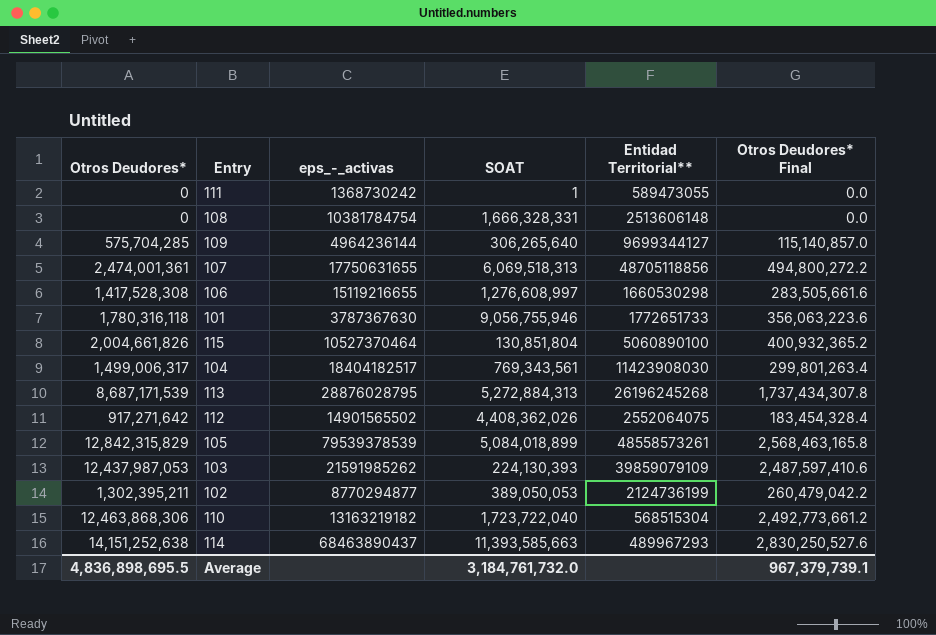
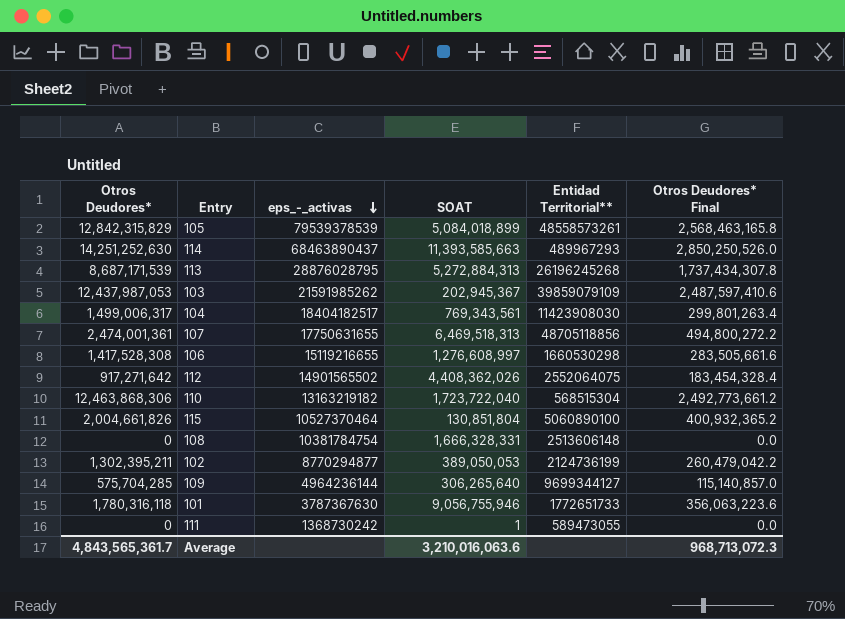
row order: none -> eps_-_activas descending
114 | Otros Deudores*: 14,151,252,638 -> 14,251,252,630
114 | Otros Deudores* Final: 2,830,250,527.6 -> 2,850,250,526.0
103 | SOAT: 224,130,393 -> 202,945,367
107 | SOAT: 6,069,518,313 -> 6,469,518,313
Average | Otros Deudores*: 4,836,898,695.5 -> 4,843,565,361.7
Average | SOAT: 3,184,761,732.0 -> 3,210,016,063.6
Average | Otros Deudores* Final: 967,379,739.1 -> 968,713,072.3

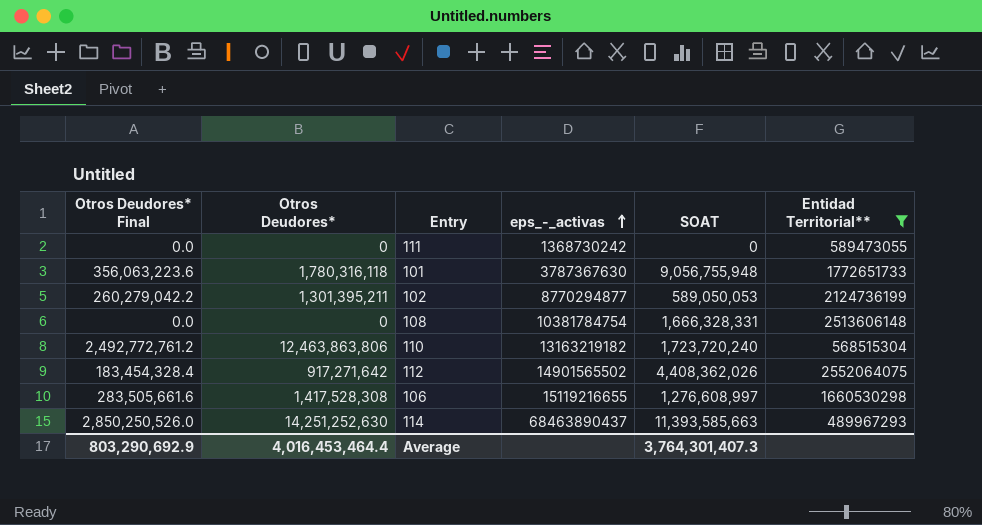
filter: none -> Entidad Territorial** <= 2552064075
row order: eps_-_activas descending -> eps_-_activas ascending
column Otros Deudores* Final | position: 6 -> 1
111 | SOAT: 1 -> 0
101 | SOAT: 9,056,755,946 -> 9,056,755,948
102 | Otros Deudores* Final: 260,479,042.2 -> 260,279,042.2
102 | Otros Deudores*: 1,302,395,211 -> 1,301,395,211
102 | SOAT: 389,050,053 -> 589,050,053
110 | Otros Deudores* Final: 2,492,773,661.2 -> 2,492,772,761.2
110 | Otros Deudores*: 12,463,868,306 -> 12,463,863,806
110 | SOAT: 1,723,722,040 -> 1,723,720,240
Average | Otros Deudores* Final: 968,713,072.3 -> 803,290,692.9
Average | Otros Deudores*: 4,843,565,361.7 -> 4,016,453,464.4
Average | SOAT: 3,210,016,063.6 -> 3,764,301,407.3

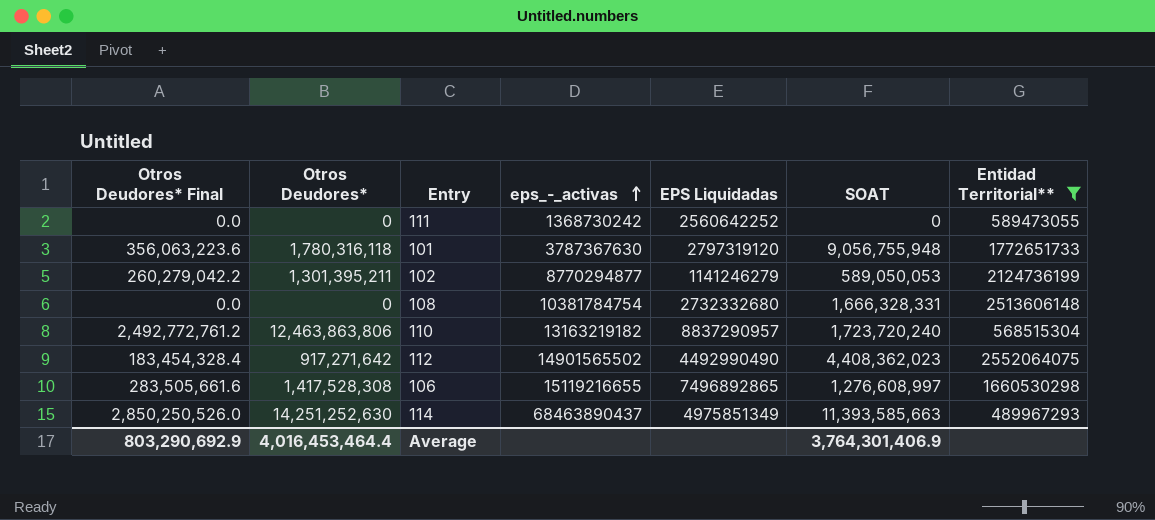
column EPS Liquidadas | position: none -> 5
112 | SOAT: 4,408,362,026 -> 4,408,362,023
Average | SOAT: 3,764,301,407.3 -> 3,764,301,406.9

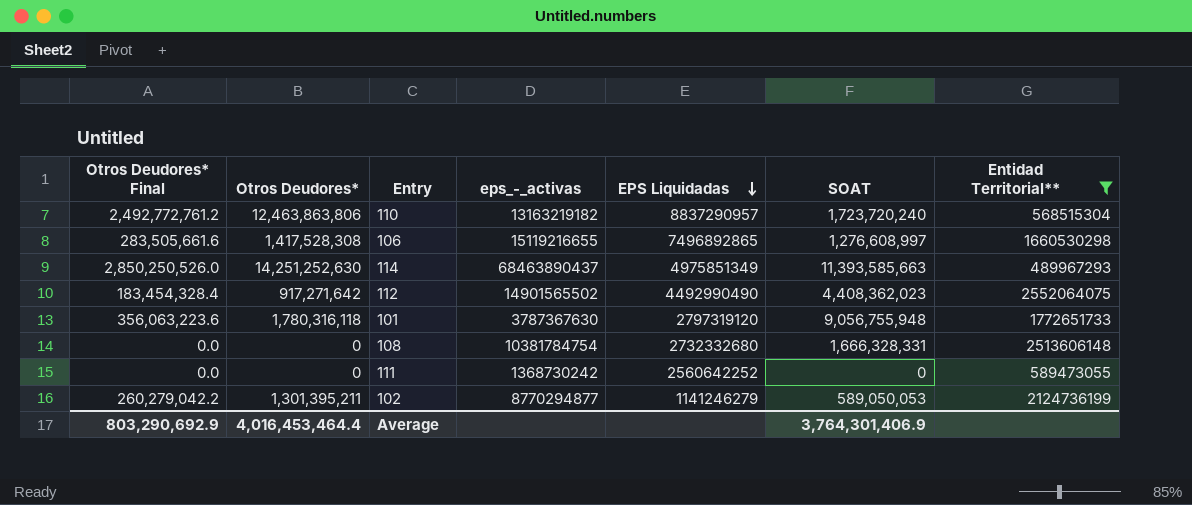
row order: eps_-_activas ascending -> EPS Liquidadas descending

